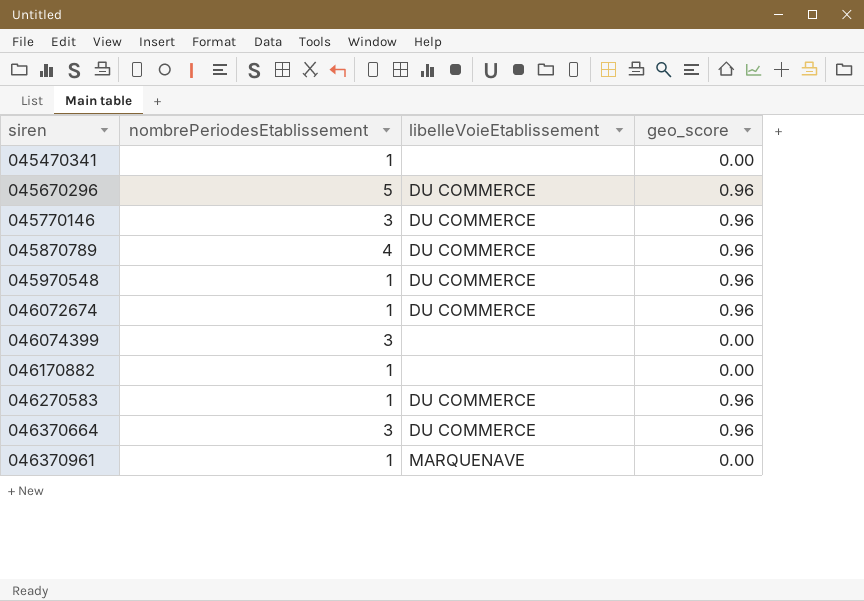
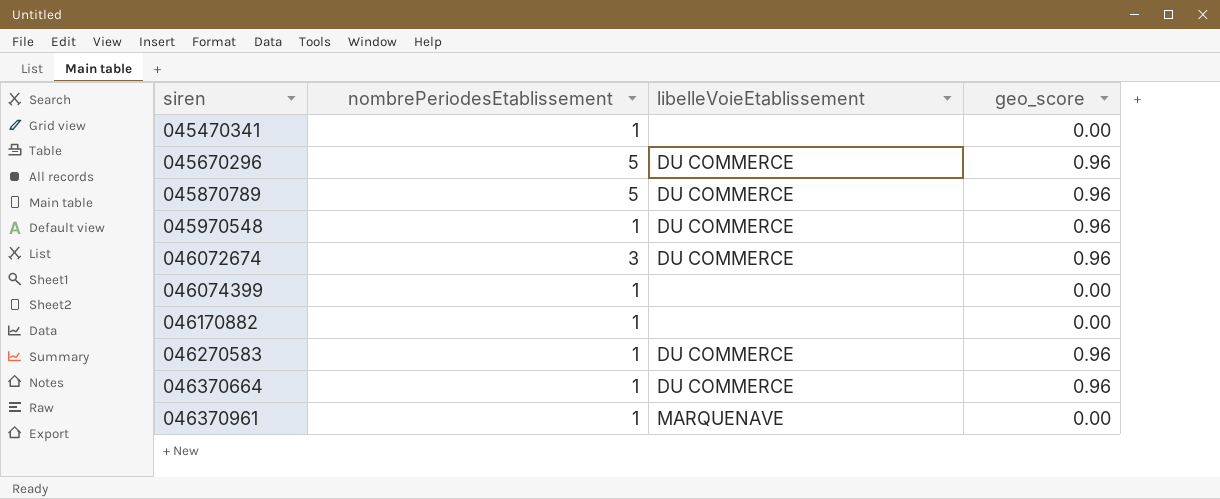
row 045770146: 3 | DU COMMERCE | 0.96 -> none
045870789 | nombrePeriodesEtablissement: 4 -> 5
046072674 | nombrePeriodesEtablissement: 1 -> 3
046074399 | nombrePeriodesEtablissement: 3 -> 1
046370664 | nombrePeriodesEtablissement: 3 -> 1

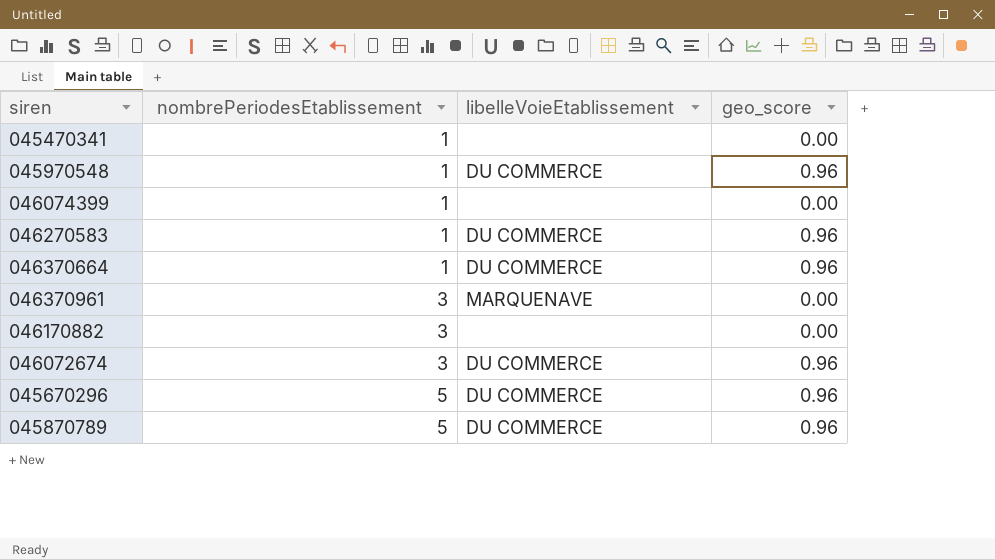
row order: siren ascending -> nombrePeriodesEtablissement ascending
046370961 | nombrePeriodesEtablissement: 1 -> 3
046170882 | nombrePeriodesEtablissement: 1 -> 3

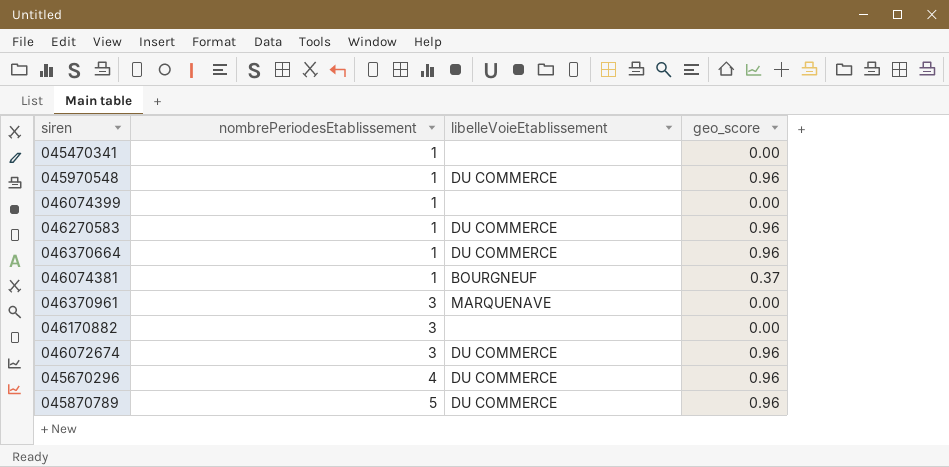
row 046074381: none -> 1 | BOURGNEUF | 0.37
045670296 | nombrePeriodesEtablissement: 5 -> 4

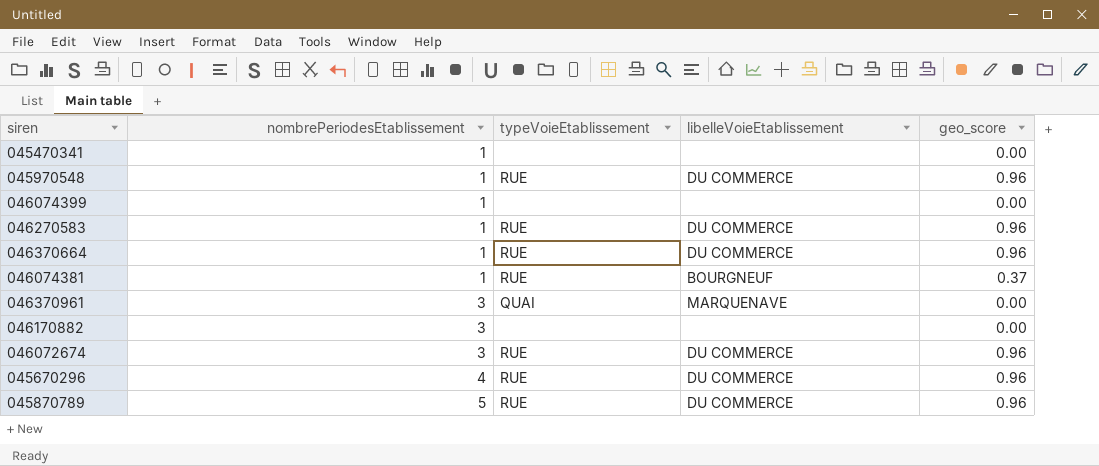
column typeVoieEtablissement | position: none -> 3

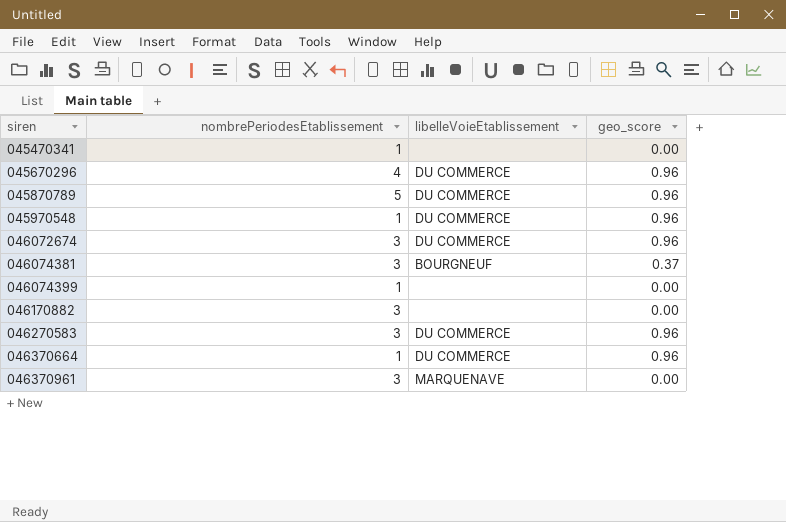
row order: nombrePeriodesEtablissement ascending -> siren ascending
column typeVoieEtablissement | position: 3 -> none
046074381 | nombrePeriodesEtablissement: 1 -> 3
046270583 | nombrePeriodesEtablissement: 1 -> 3

